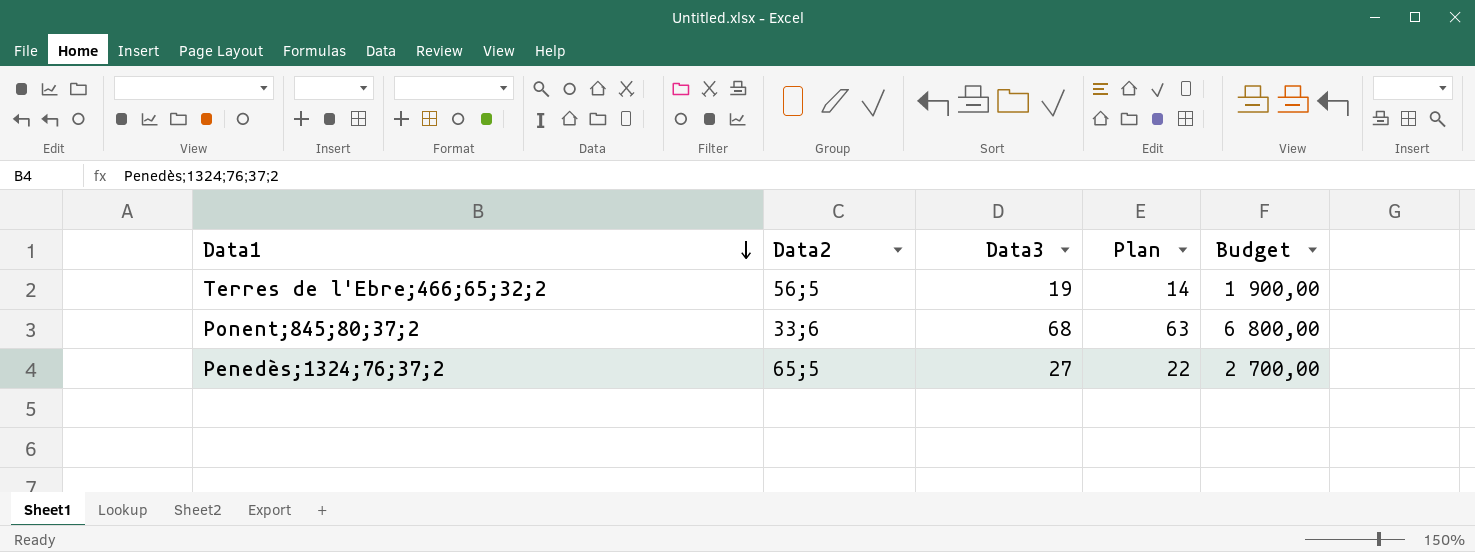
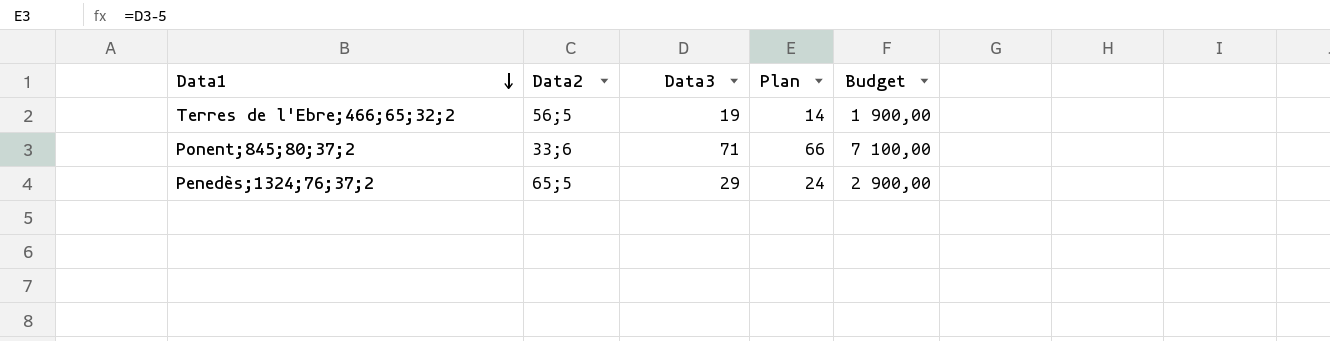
Ponent;845;80;37;2 | Data3: 68 -> 71
Ponent;845;80;37;2 | Plan: 63 -> 66
Ponent;845;80;37;2 | Budget: 6 800,00 -> 7 100,00
Penedès;1324;76;37;2 | Data3: 27 -> 29
Penedès;1324;76;37;2 | Plan: 22 -> 24
Penedès;1324;76;37;2 | Budget: 2 700,00 -> 2 900,00

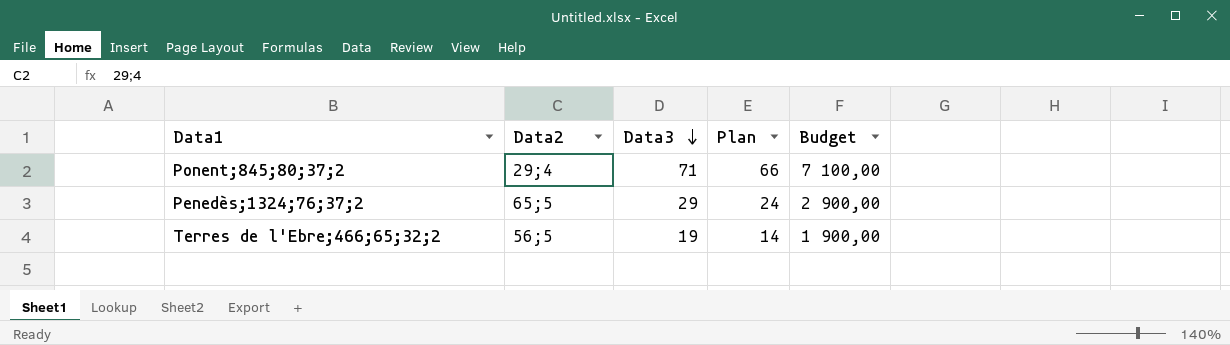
row order: Data1 descending -> Data3 descending
Ponent;845;80;37;2 | Data2: 33;6 -> 29;4

